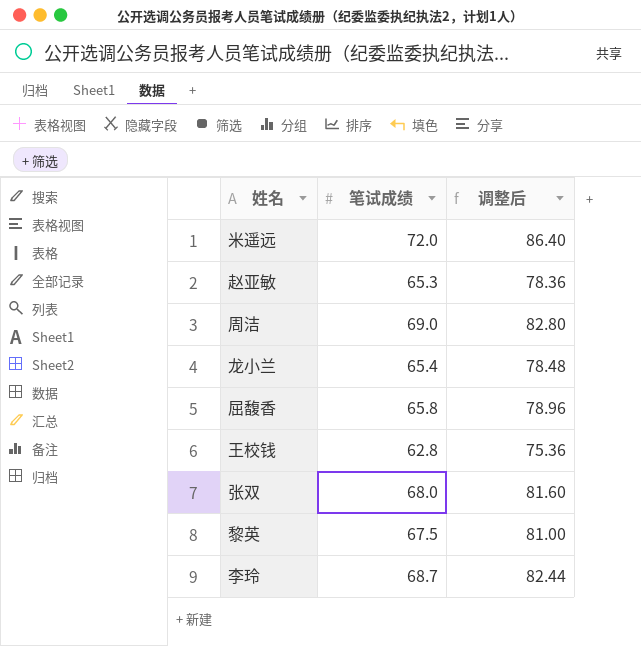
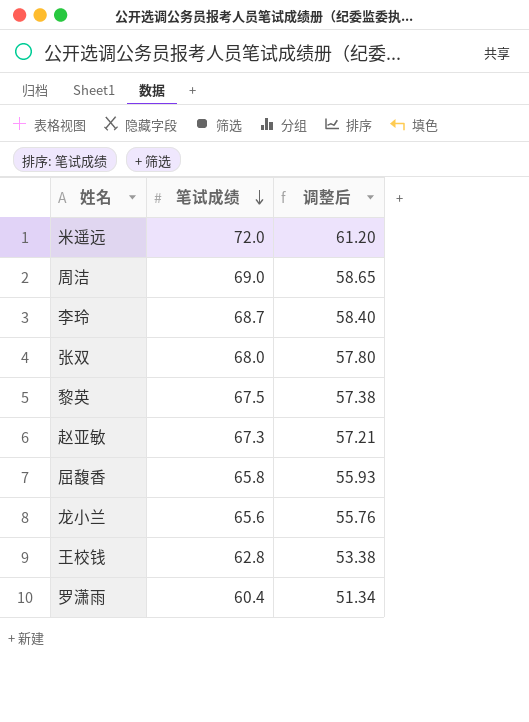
row order: none -> 笔试成绩 descending
column 调整后 | formula: [笔试成绩] * 1.2 -> [笔试成绩] * 0.85
赵亚敏 | 笔试成绩: 65.3 -> 67.3
龙小兰 | 笔试成绩: 65.4 -> 65.6
row 罗潇雨: none -> 60.4 | 51.34

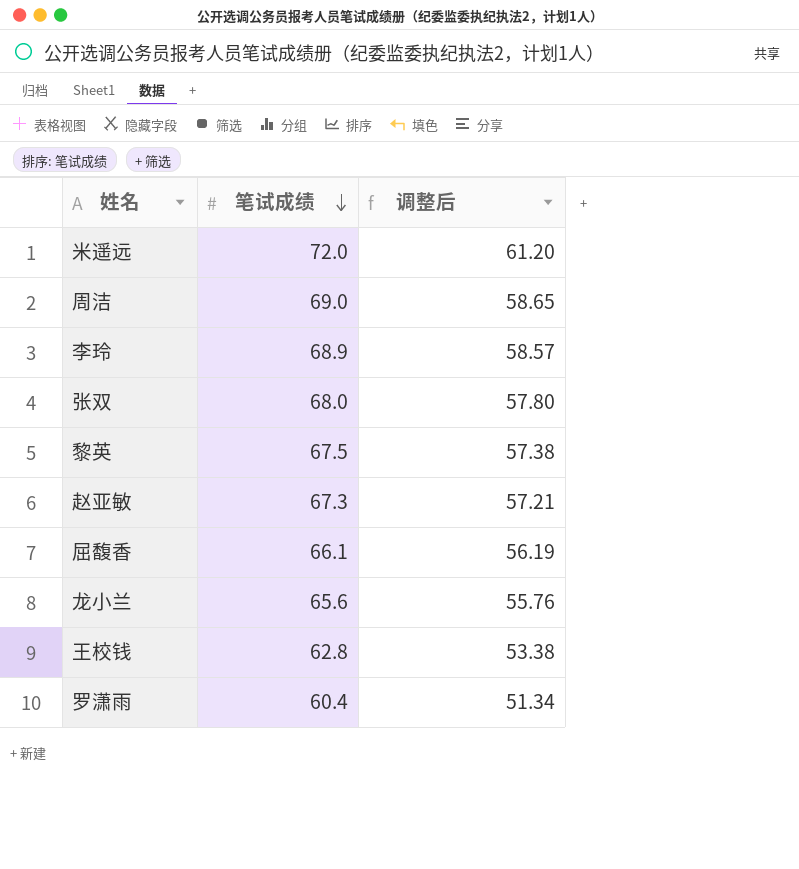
李玲 | 笔试成绩: 68.7 -> 68.9
李玲 | 调整后: 58.40 -> 58.57
屈馥香 | 笔试成绩: 65.8 -> 66.1
屈馥香 | 调整后: 55.93 -> 56.19

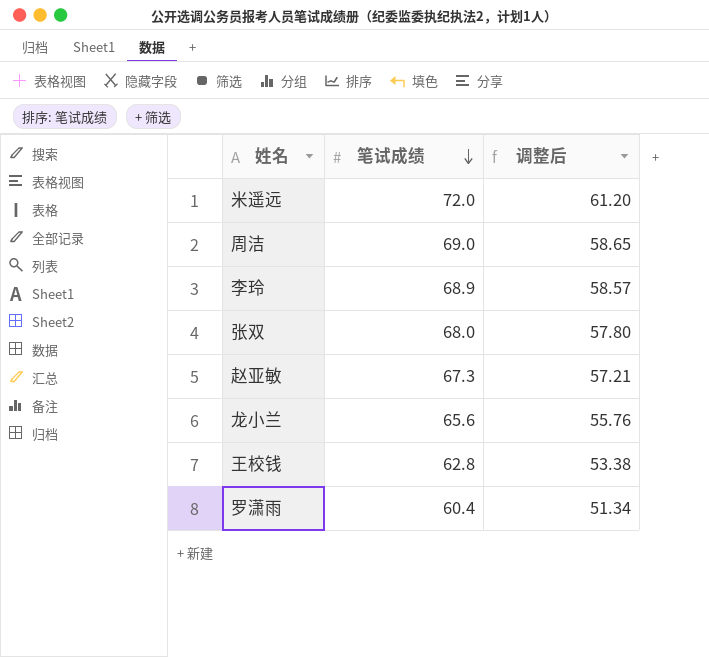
row 黎英: 67.5 | 57.38 -> none
row 屈馥香: 66.1 | 56.19 -> none

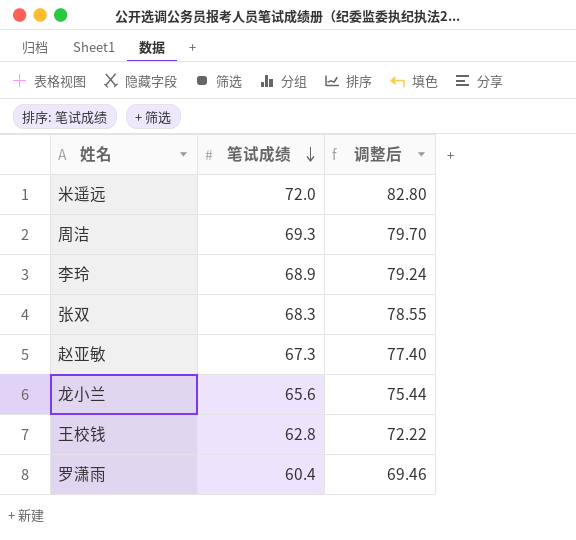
column 调整后 | formula: [笔试成绩] * 0.85 -> [笔试成绩] * 1.15
周洁 | 笔试成绩: 69.0 -> 69.3
张双 | 笔试成绩: 68.0 -> 68.3

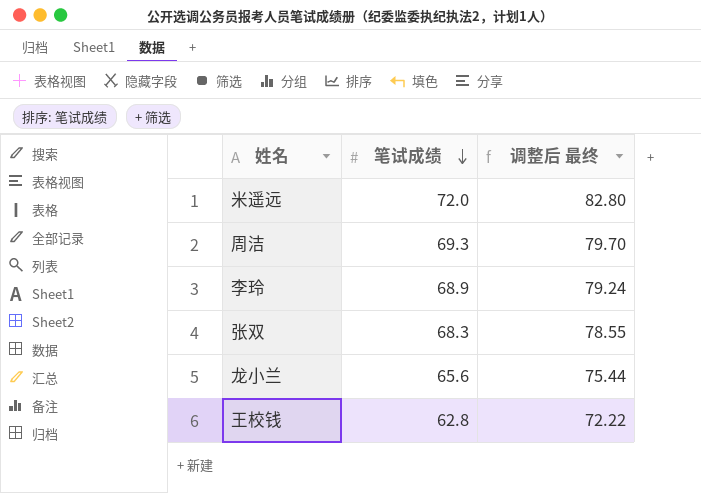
column name: 调整后 -> 调整后 最终
row 赵亚敏: 67.3 | 77.40 -> none
row 罗潇雨: 60.4 | 69.46 -> none

